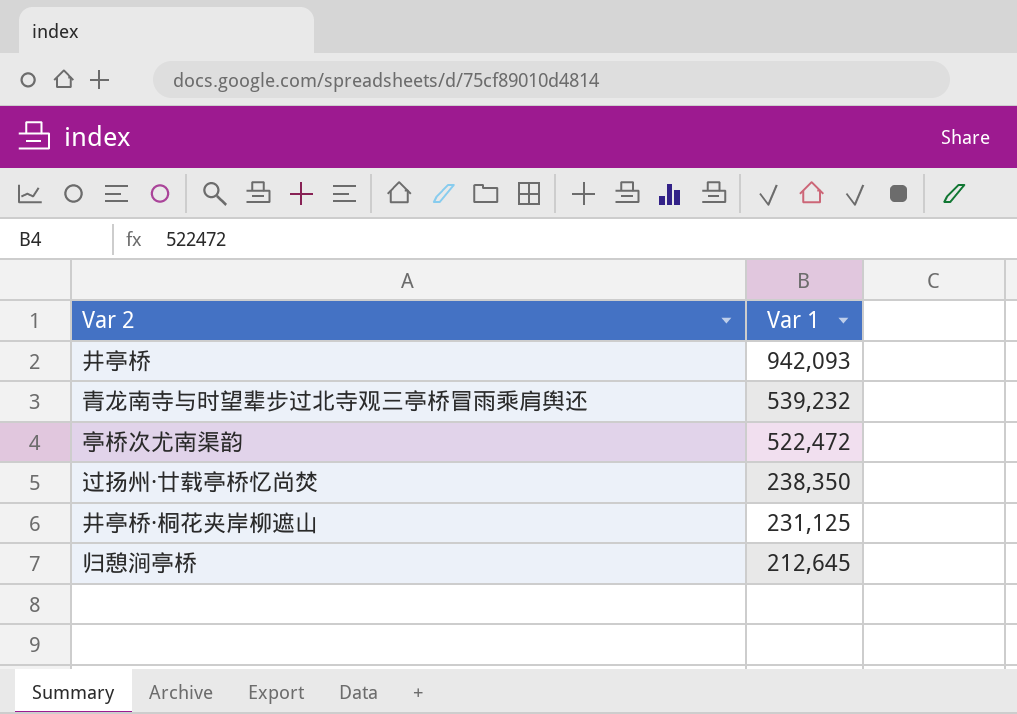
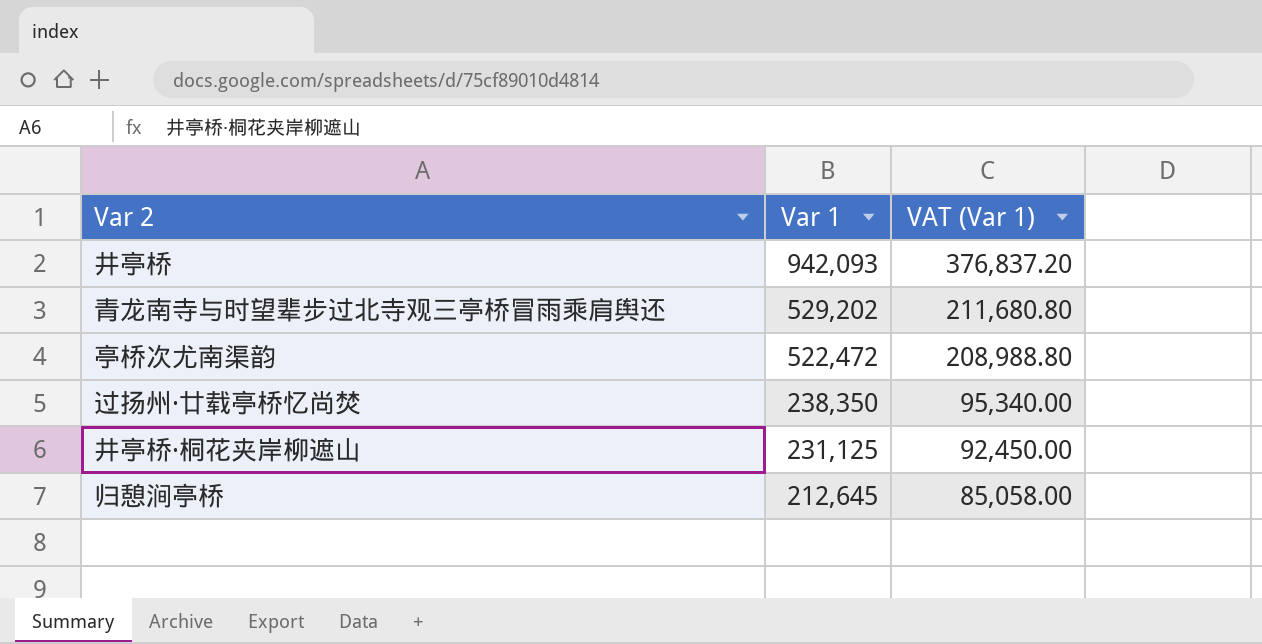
column VAT (Var 1) | formula: none -> [Var 1] * 0.4
青龙南寺与时望辈步过北寺观三亭桥冒雨乘肩舆还 | Var 1: 539,232 -> 529,202

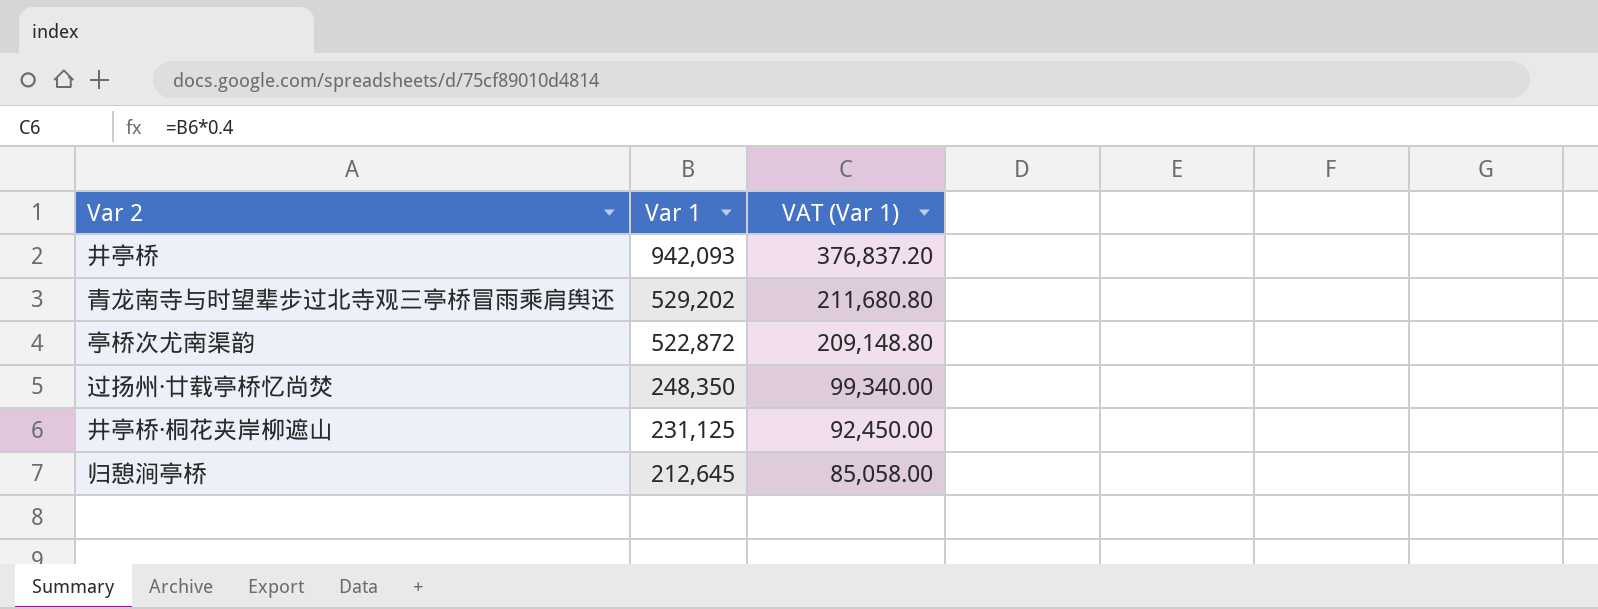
亭桥次尤南渠韵 | Var 1: 522,472 -> 522,872
亭桥次尤南渠韵 | VAT (Var 1): 208,988.80 -> 209,148.80
过扬州·廿载亭桥忆尚焚 | Var 1: 238,350 -> 248,350
过扬州·廿载亭桥忆尚焚 | VAT (Var 1): 95,340.00 -> 99,340.00

